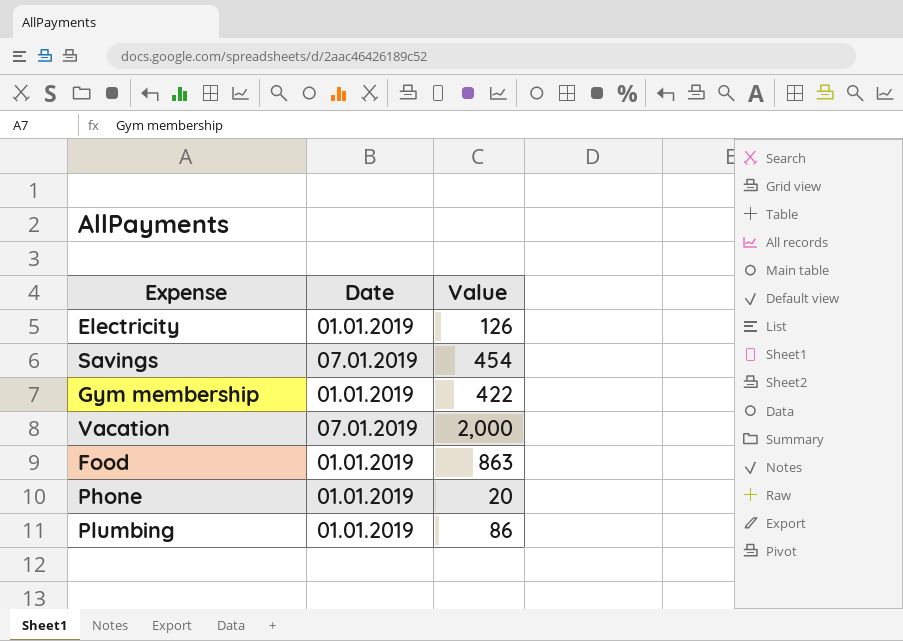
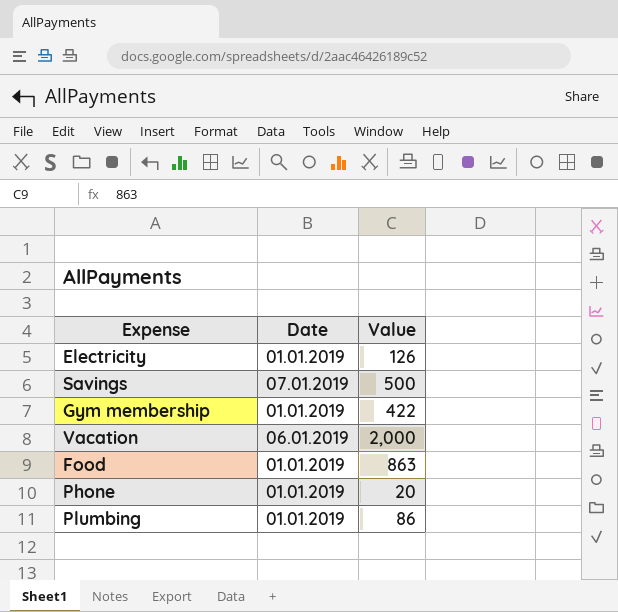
Savings | Value: 454 -> 500
Vacation | Date: 07.01.2019 -> 06.01.2019

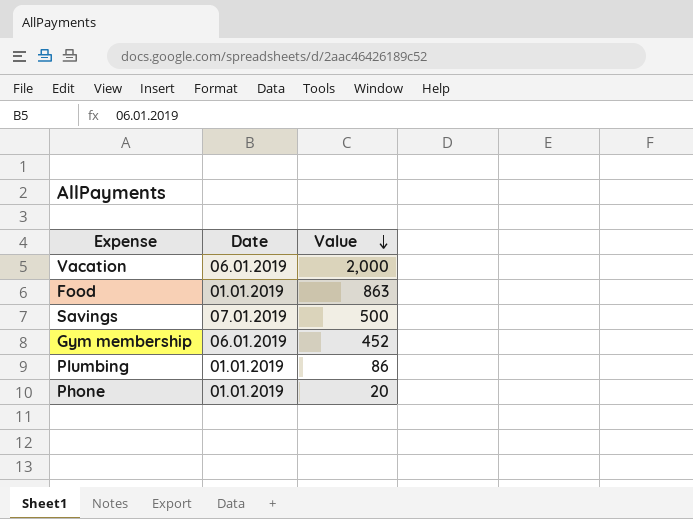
row order: none -> Value descending
row Electricity: 01.01.2019 | 126 -> none
Gym membership | Date: 01.01.2019 -> 06.01.2019
Gym membership | Value: 422 -> 452

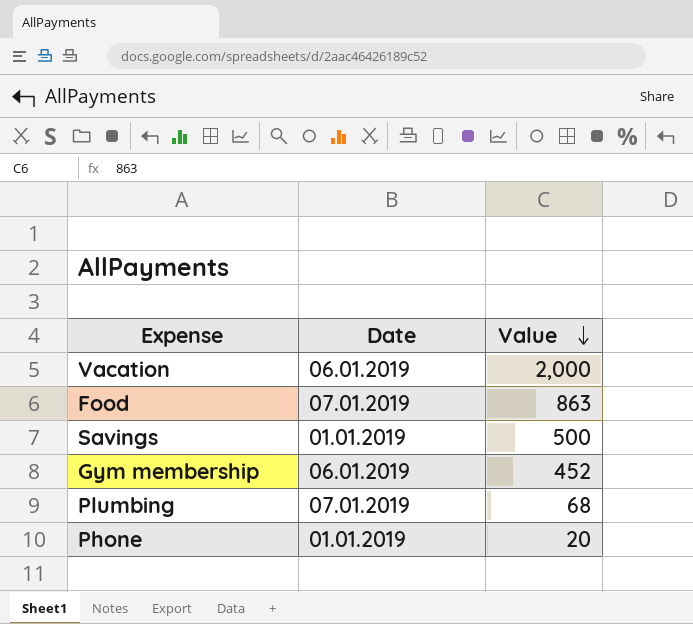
Food | Date: 01.01.2019 -> 07.01.2019
Savings | Date: 07.01.2019 -> 01.01.2019
Plumbing | Date: 01.01.2019 -> 07.01.2019
Plumbing | Value: 86 -> 68

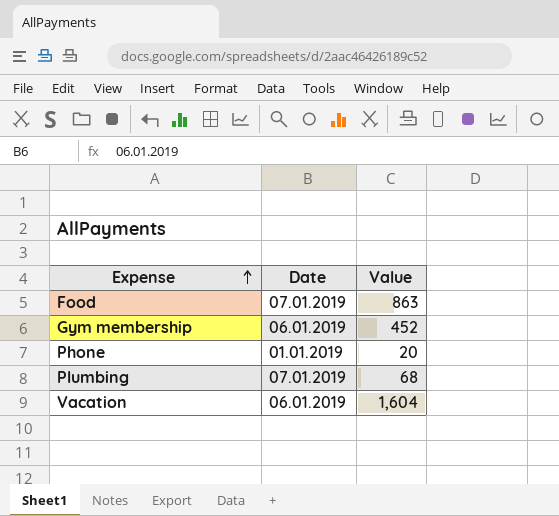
row order: Value descending -> Expense ascending
row Savings: 01.01.2019 | 500 -> none
Vacation | Value: 2,000 -> 1,604

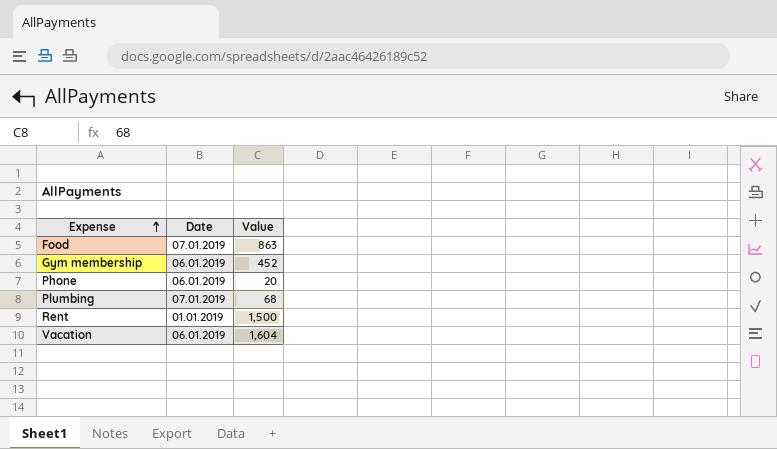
Phone | Date: 01.01.2019 -> 06.01.2019
row Rent: none -> 01.01.2019 | 1,500

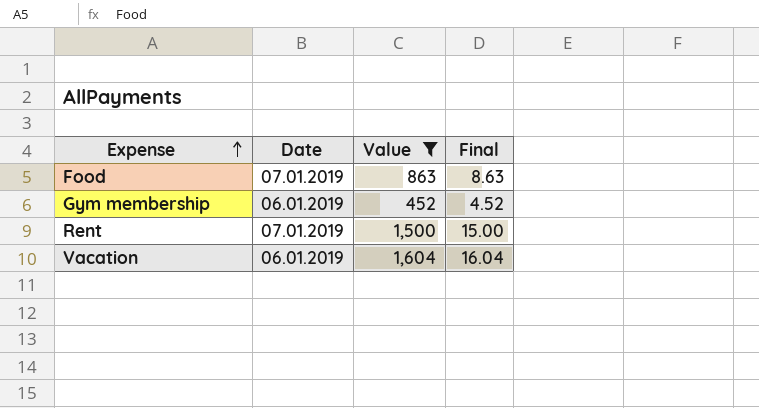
filter: none -> Value >= 452
column Final | formula: none -> [Value] * 0.01
Rent | Date: 01.01.2019 -> 07.01.2019

